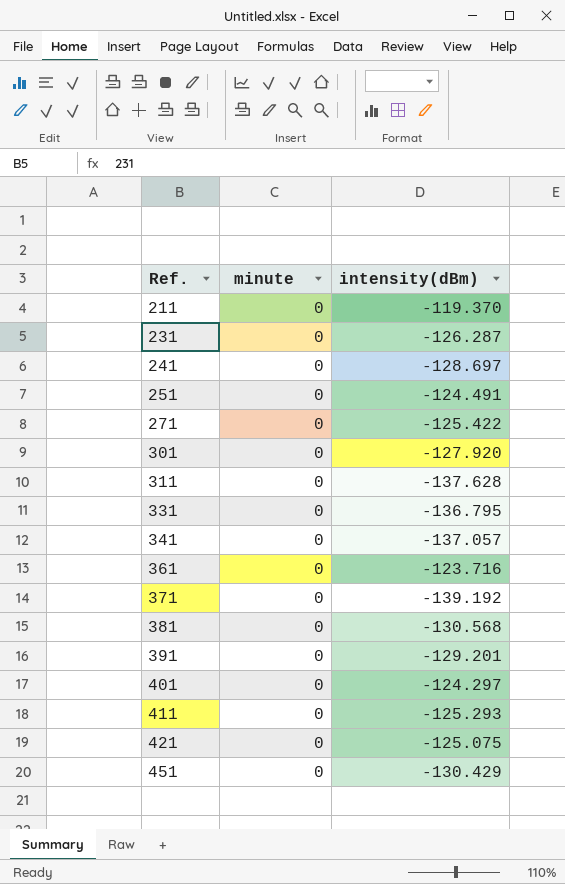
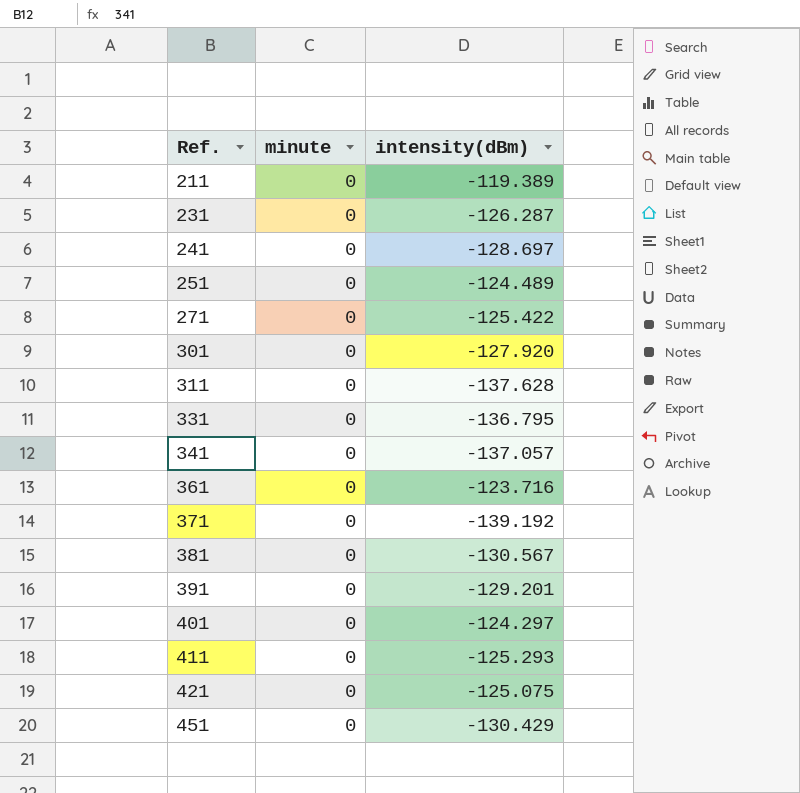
211 | intensity(dBm): -119.370 -> -119.389
251 | intensity(dBm): -124.491 -> -124.489
381 | intensity(dBm): -130.568 -> -130.567

